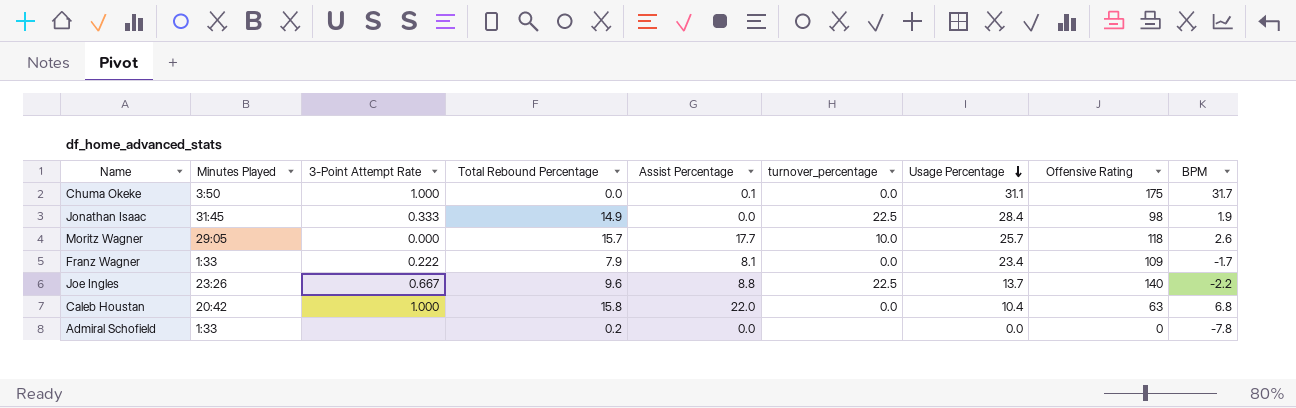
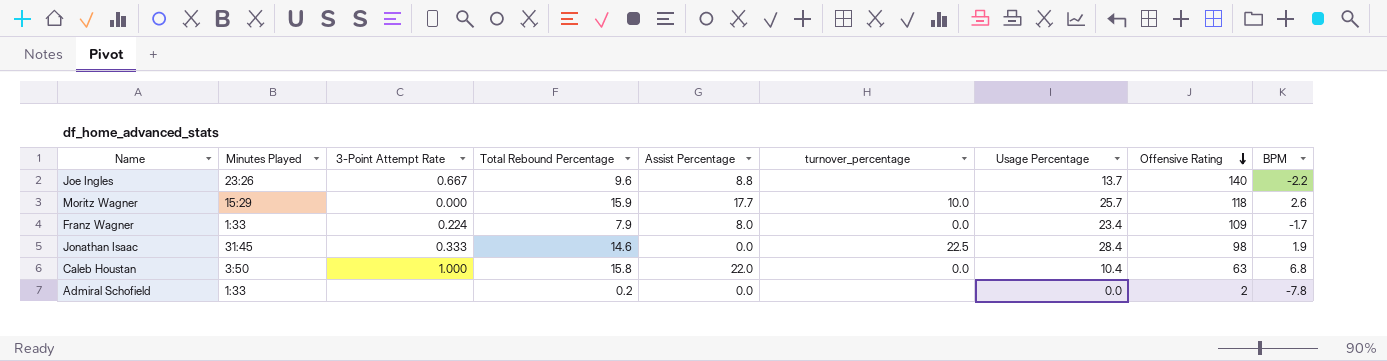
row order: Usage Percentage descending -> Offensive Rating descending
row Chuma Okeke: 3:50 | 1.000 | 0.0 | 0.1 | 0.0 | 31.1 | 175 | 31.7 -> none
Joe Ingles | turnover_percentage: 22.5 -> none
Moritz Wagner | Minutes Played: 29:05 -> 15:29
Moritz Wagner | Total Rebound Percentage: 15.7 -> 15.9
Franz Wagner | 3-Point Attempt Rate: 0.222 -> 0.224
Franz Wagner | Assist Percentage: 8.1 -> 8.0
Jonathan Isaac | Total Rebound Percentage: 14.9 -> 14.6
Caleb Houstan | Minutes Played: 20:42 -> 3:50
Admiral Schofield | Offensive Rating: 0 -> 2

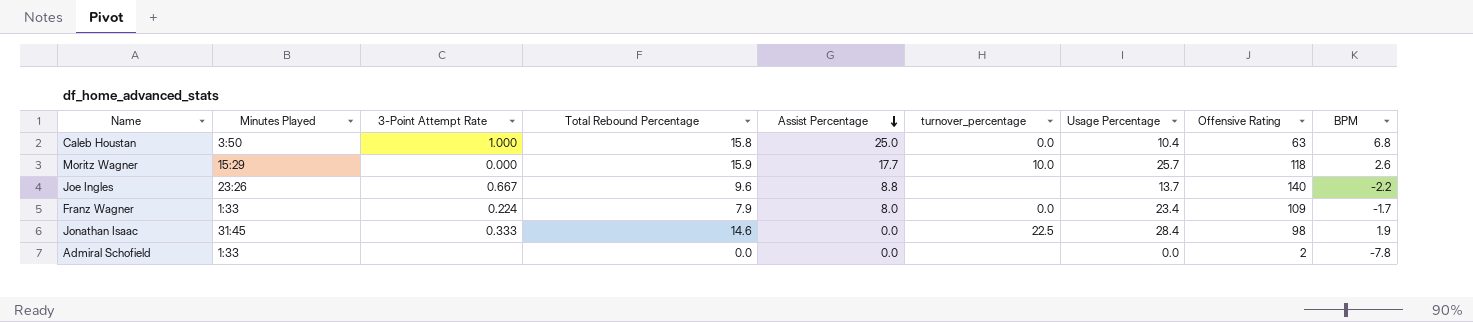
row order: Offensive Rating descending -> Assist Percentage descending
Caleb Houstan | Assist Percentage: 22.0 -> 25.0
Admiral Schofield | Total Rebound Percentage: 0.2 -> 0.0

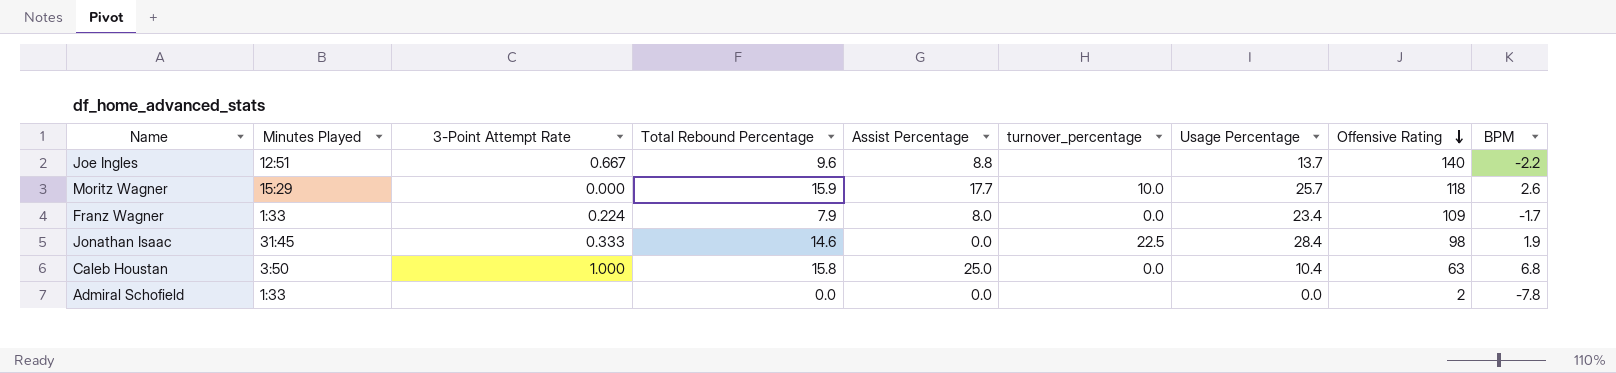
row order: Assist Percentage descending -> Offensive Rating descending
Joe Ingles | Minutes Played: 23:26 -> 12:51

